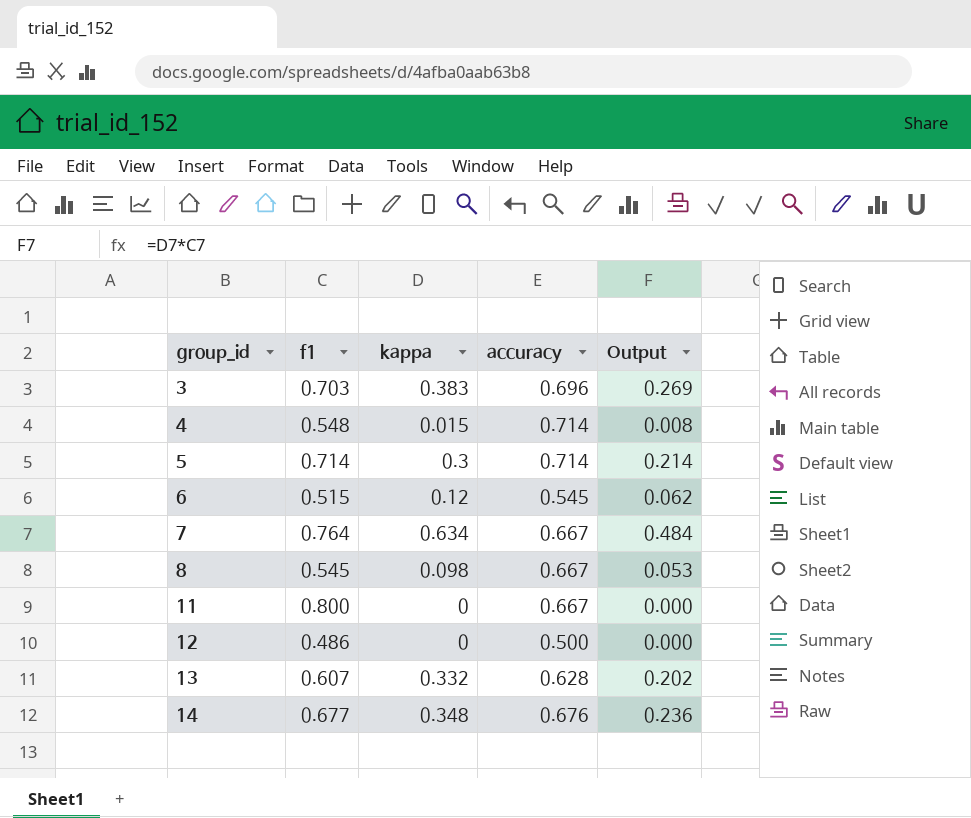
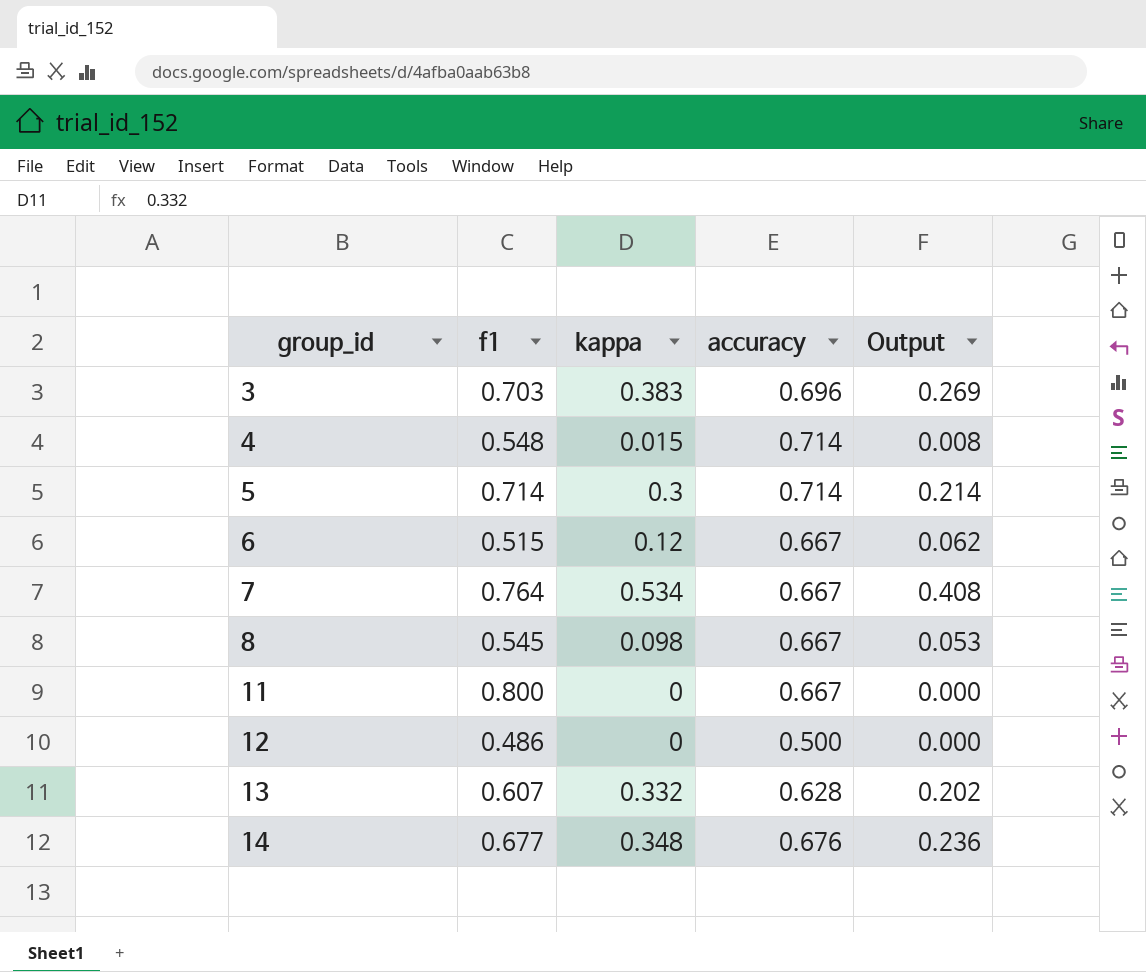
6 | accuracy: 0.545 -> 0.667
7 | kappa: 0.634 -> 0.534
7 | Output: 0.484 -> 0.408

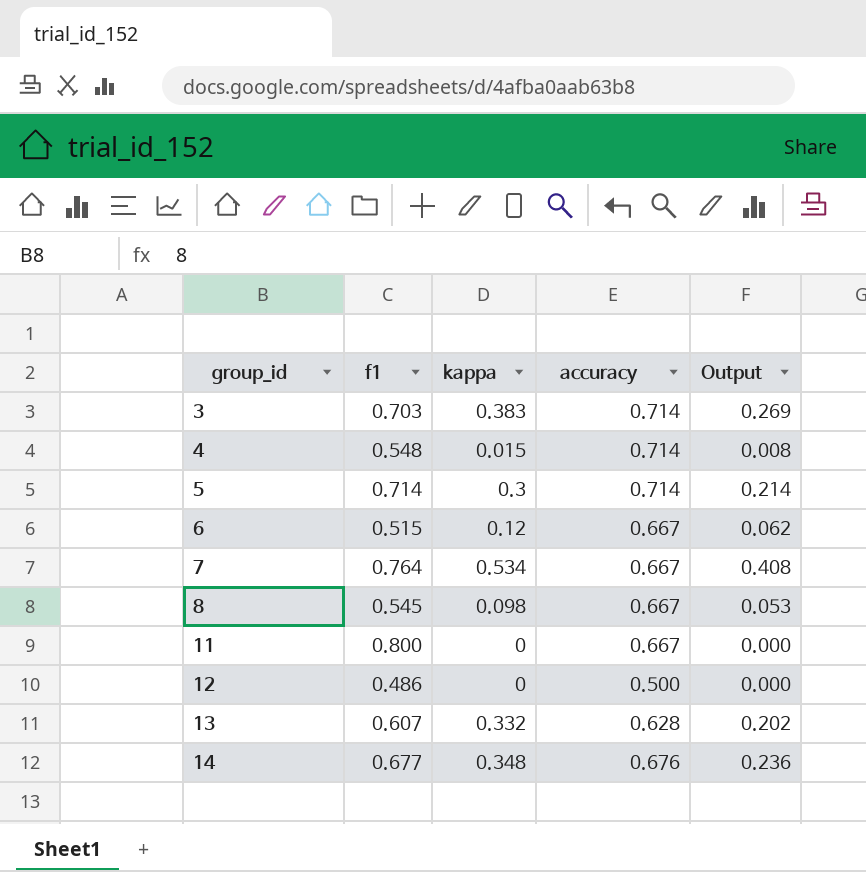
3 | accuracy: 0.696 -> 0.714

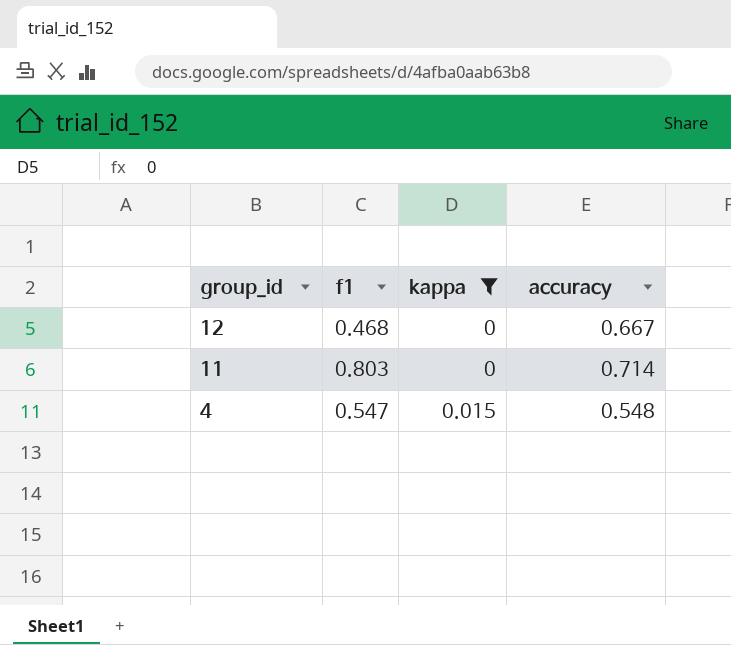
filter: none -> kappa <= 0.015
row order: group_id ascending -> group_id descending
column Output | formula: [f1] * [kappa] -> none
12 | f1: 0.486 -> 0.468
12 | accuracy: 0.500 -> 0.667
11 | f1: 0.800 -> 0.803
11 | accuracy: 0.667 -> 0.714
4 | f1: 0.548 -> 0.547
4 | accuracy: 0.714 -> 0.548

